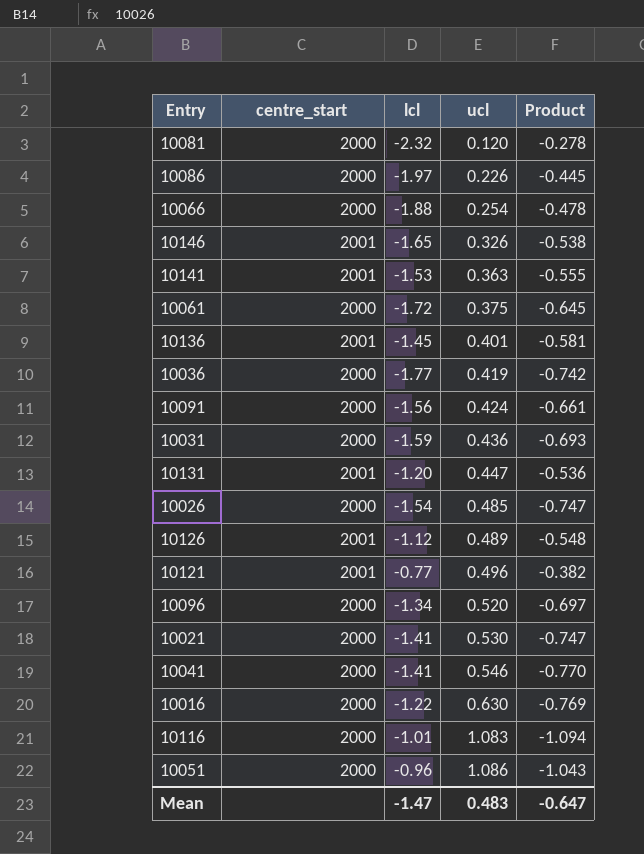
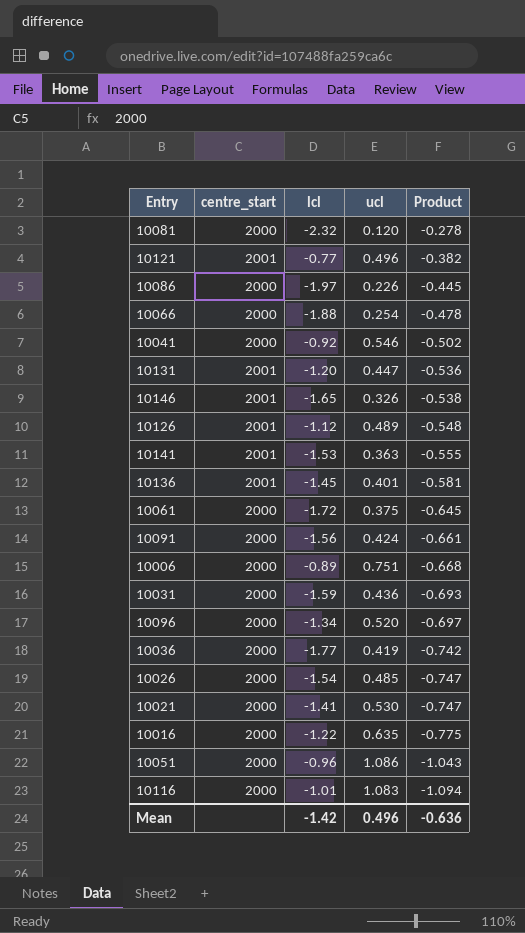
row order: ucl ascending -> Product descending
10041 | lcl: -1.41 -> -0.92
10041 | Product: -0.770 -> -0.502
row 10006: none -> 2000 | -0.89 | 0.751 | -0.668
10016 | ucl: 0.630 -> 0.635
10016 | Product: -0.769 -> -0.775
Mean | lcl: -1.47 -> -1.42
Mean | ucl: 0.483 -> 0.496
Mean | Product: -0.647 -> -0.636

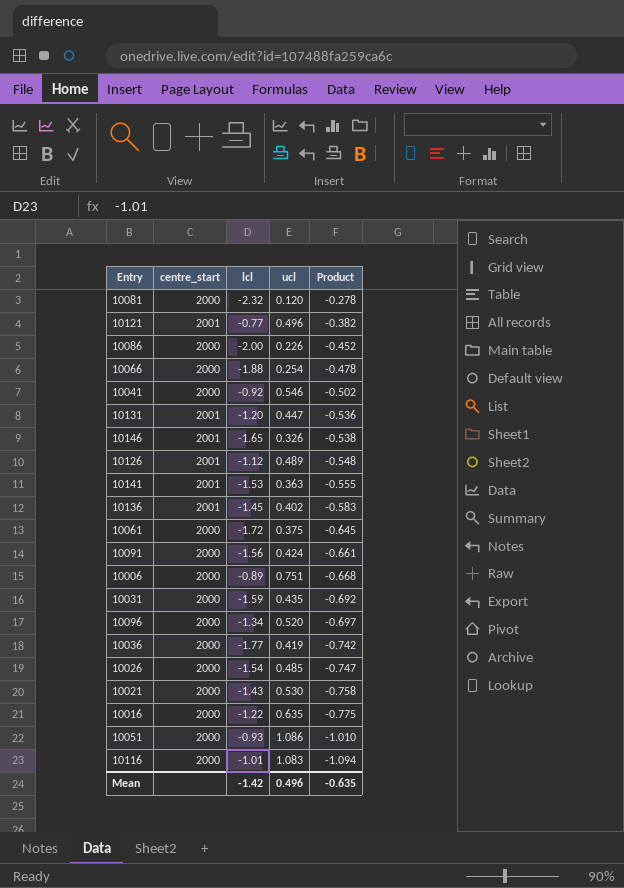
10086 | lcl: -1.97 -> -2.00
10086 | Product: -0.445 -> -0.452
10136 | ucl: 0.401 -> 0.402
10136 | Product: -0.581 -> -0.583
10031 | ucl: 0.436 -> 0.435
10031 | Product: -0.693 -> -0.692
10021 | lcl: -1.41 -> -1.43
10021 | Product: -0.747 -> -0.758
10051 | lcl: -0.96 -> -0.93
10051 | Product: -1.043 -> -1.010
Mean | Product: -0.636 -> -0.635

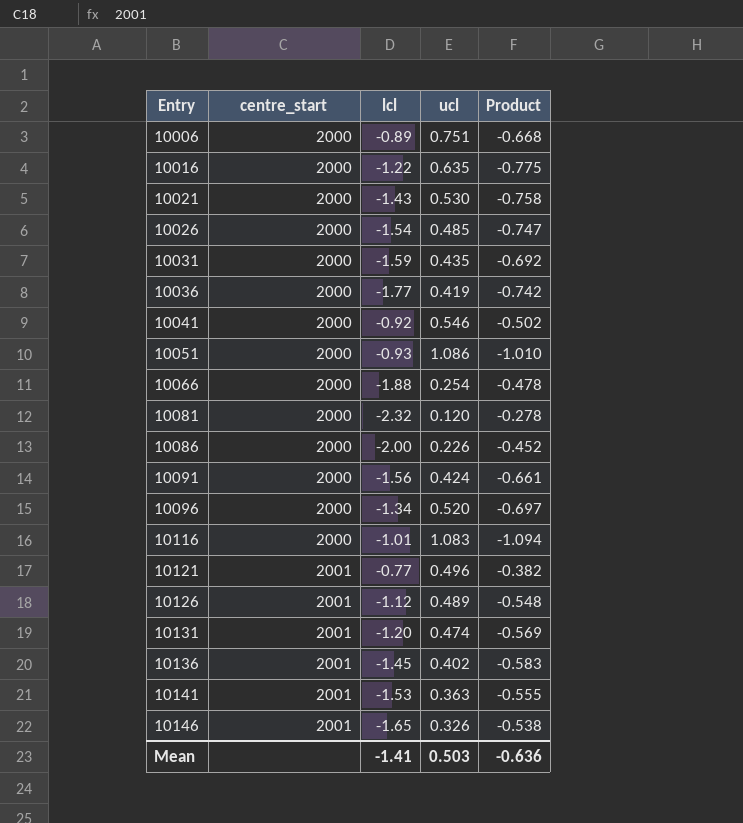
row order: Product descending -> Entry ascending
row 10061: 2000 | -1.72 | 0.375 | -0.645 -> none
10131 | ucl: 0.447 -> 0.474
10131 | Product: -0.536 -> -0.569
Mean | lcl: -1.42 -> -1.41
Mean | ucl: 0.496 -> 0.503
Mean | Product: -0.635 -> -0.636

